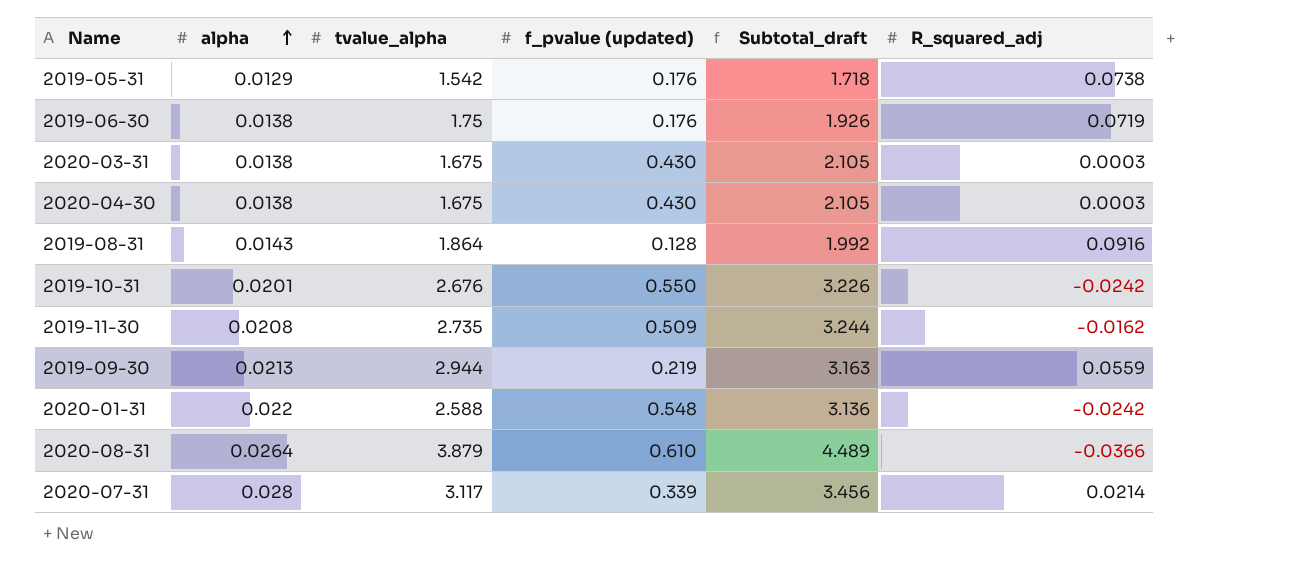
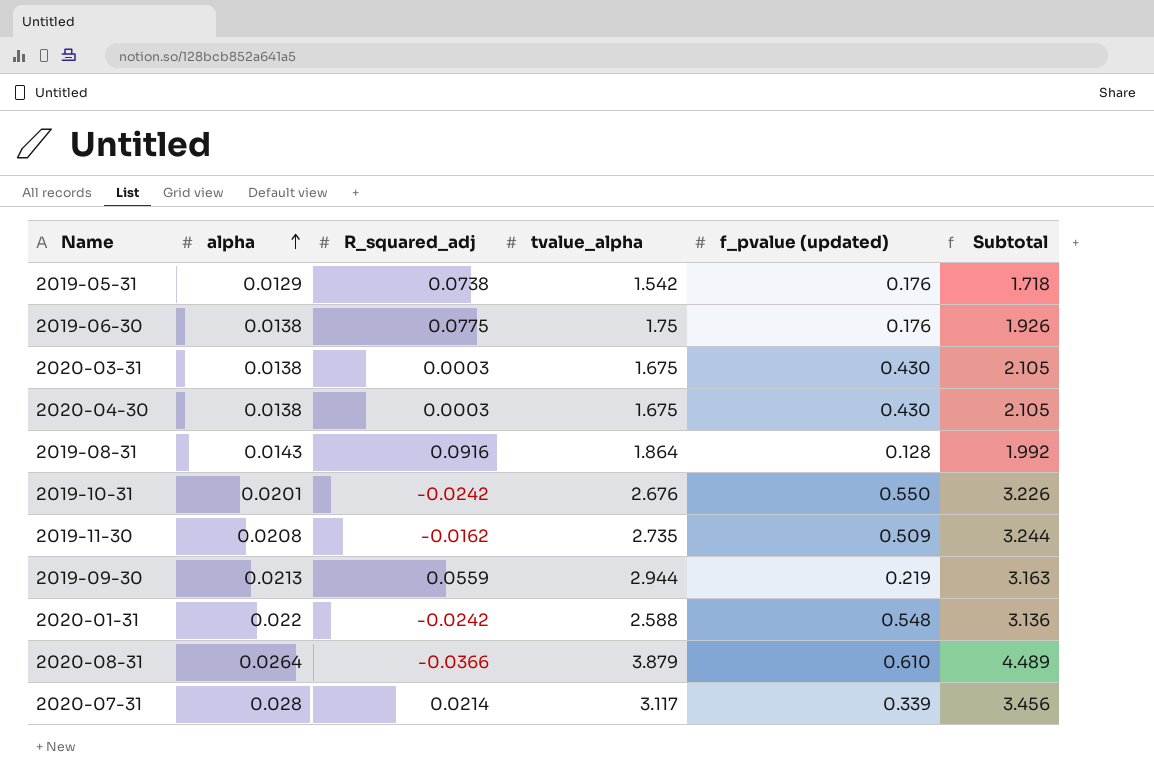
column R_squared_adj | position: 6 -> 3
column name: Subtotal_draft -> Subtotal
2019-06-30 | R_squared_adj: 0.0719 -> 0.0775

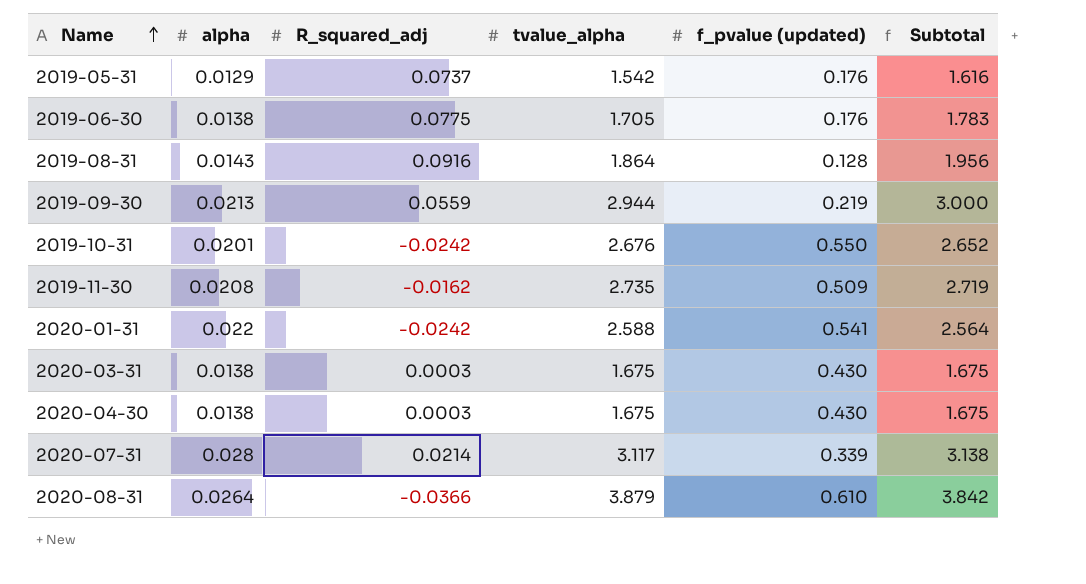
row order: alpha ascending -> Name ascending
column Subtotal | formula: [tvalue_alpha] + [f_pvalue (updated)] -> [R_squared_adj] + [tvalue_alpha]
2019-05-31 | R_squared_adj: 0.0738 -> 0.0737
2019-06-30 | tvalue_alpha: 1.75 -> 1.705
2020-01-31 | f_pvalue (updated): 0.548 -> 0.541

